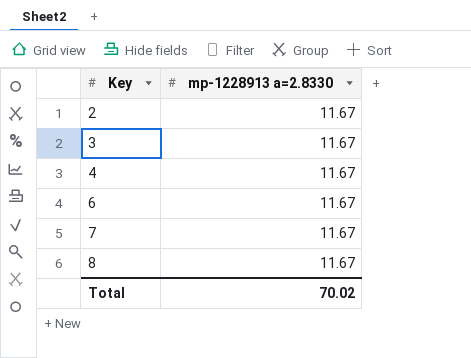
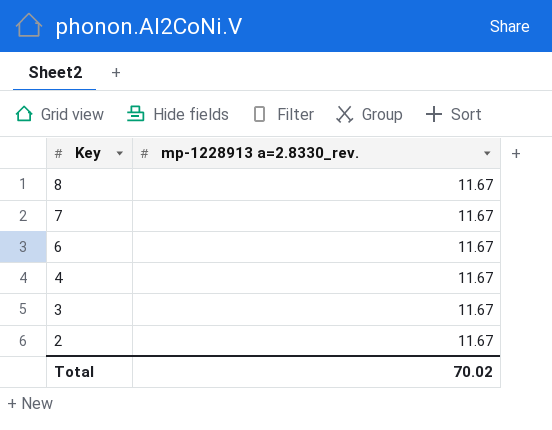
row order: Key ascending -> Key descending
column name: mp-1228913 a=2.8330 -> mp-1228913 a=2.8330_rev.

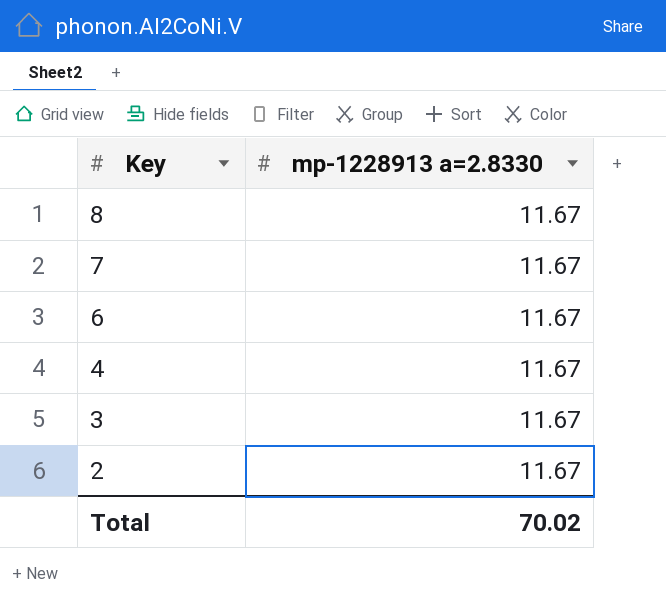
column name: mp-1228913 a=2.8330_rev. -> mp-1228913 a=2.8330

